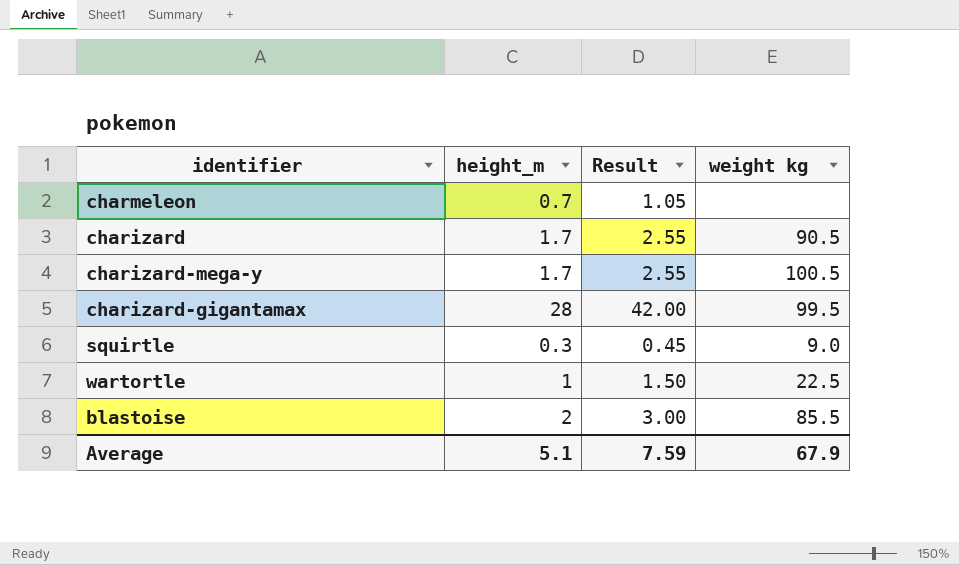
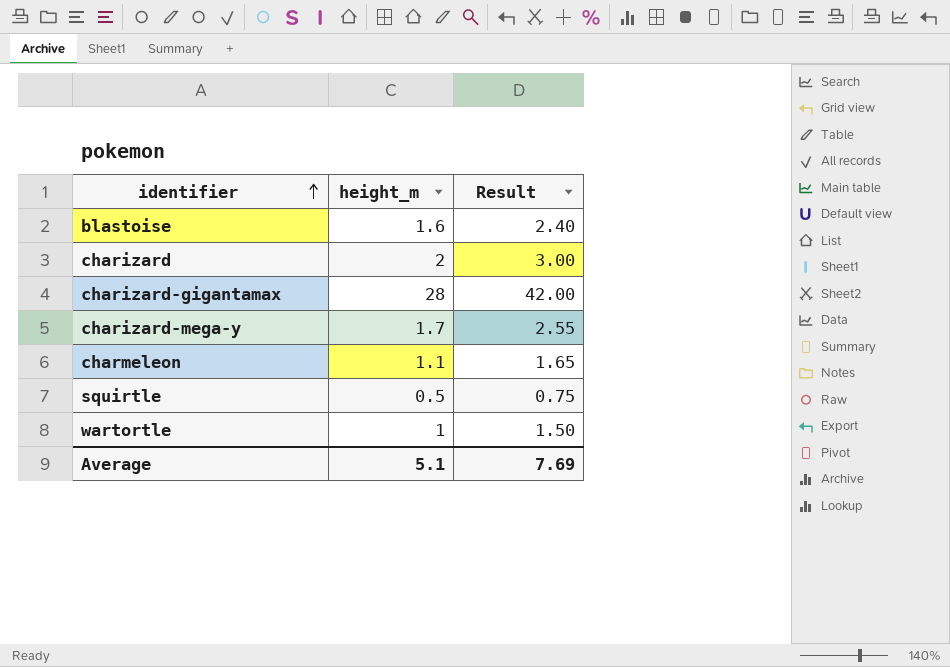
row order: none -> identifier ascending
column weight kg | position: 4 -> none
blastoise | height_m: 2 -> 1.6
blastoise | Result: 3.00 -> 2.40
charizard | height_m: 1.7 -> 2
charizard | Result: 2.55 -> 3.00
charmeleon | height_m: 0.7 -> 1.1
charmeleon | Result: 1.05 -> 1.65
squirtle | height_m: 0.3 -> 0.5
squirtle | Result: 0.45 -> 0.75
Average | Result: 7.59 -> 7.69

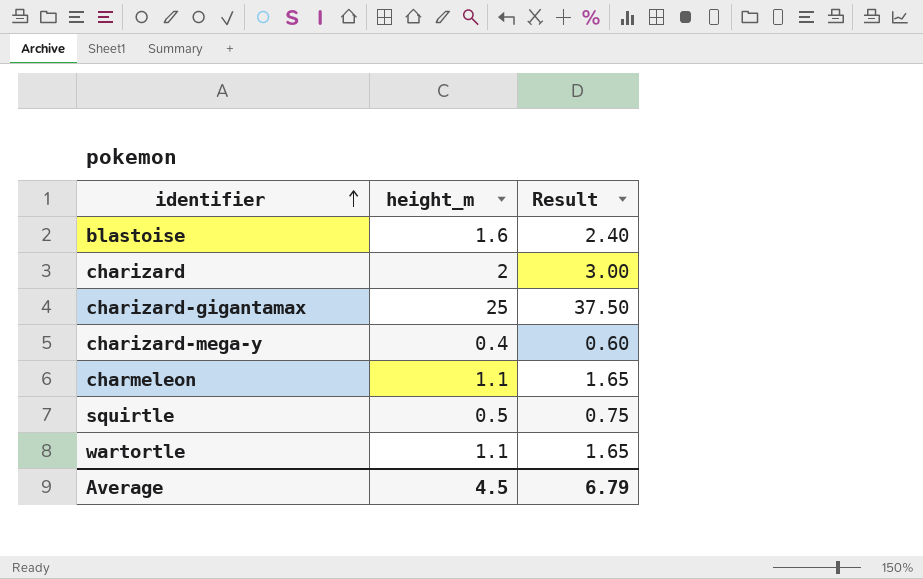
charizard-gigantamax | height_m: 28 -> 25
charizard-gigantamax | Result: 42.00 -> 37.50
charizard-mega-y | height_m: 1.7 -> 0.4
charizard-mega-y | Result: 2.55 -> 0.60
wartortle | height_m: 1 -> 1.1
wartortle | Result: 1.50 -> 1.65
Average | height_m: 5.1 -> 4.5
Average | Result: 7.69 -> 6.79

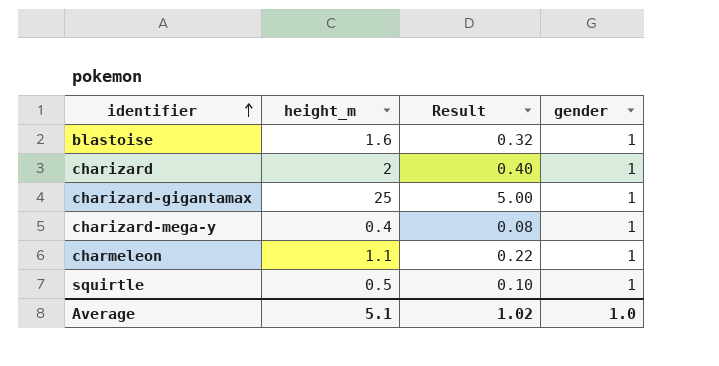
column Result | formula: [height_m] * 1.5 -> [height_m] * 0.2
column gender | position: none -> 4
row wartortle: 1.1 | 1.65 -> none
Average | height_m: 4.5 -> 5.1
Average | Result: 6.79 -> 1.02

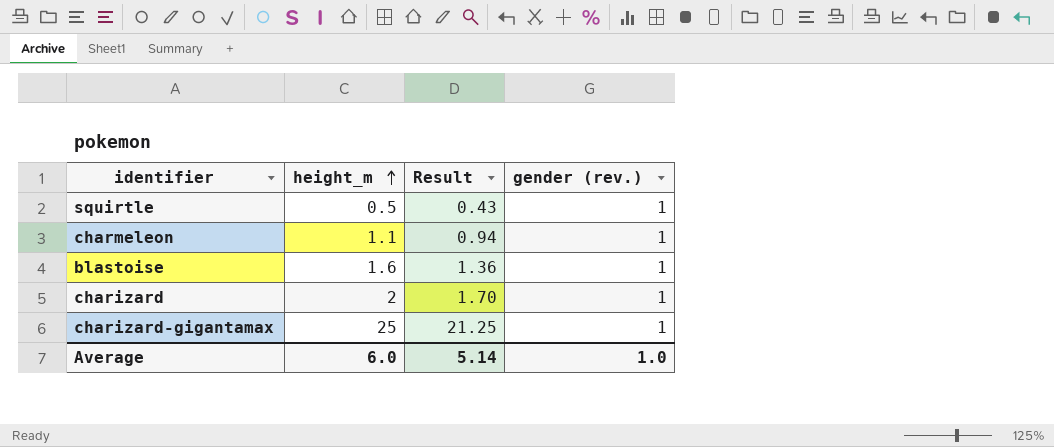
row order: identifier ascending -> height_m ascending
column Result | formula: [height_m] * 0.2 -> [height_m] * 0.85
column name: gender -> gender (rev.)
row charizard-mega-y: 0.4 | 0.08 | 1 -> none
Average | height_m: 5.1 -> 6.0
Average | Result: 1.02 -> 5.14

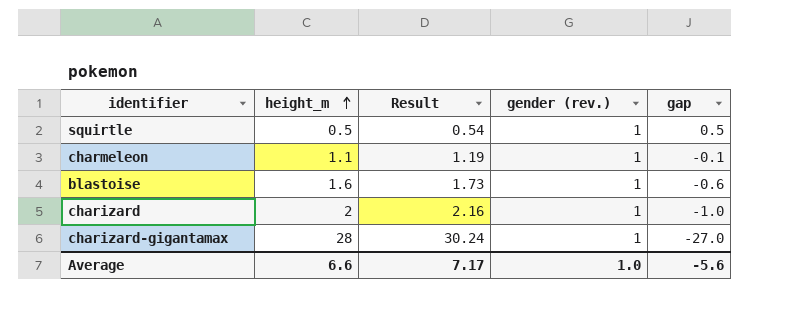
column Result | formula: [height_m] * 0.85 -> [height_m] * 1.08
column gap | formula: none -> [gender (rev.)] - [height_m]
charizard-gigantamax | height_m: 25 -> 28
Average | height_m: 6.0 -> 6.6
Average | Result: 5.14 -> 7.17

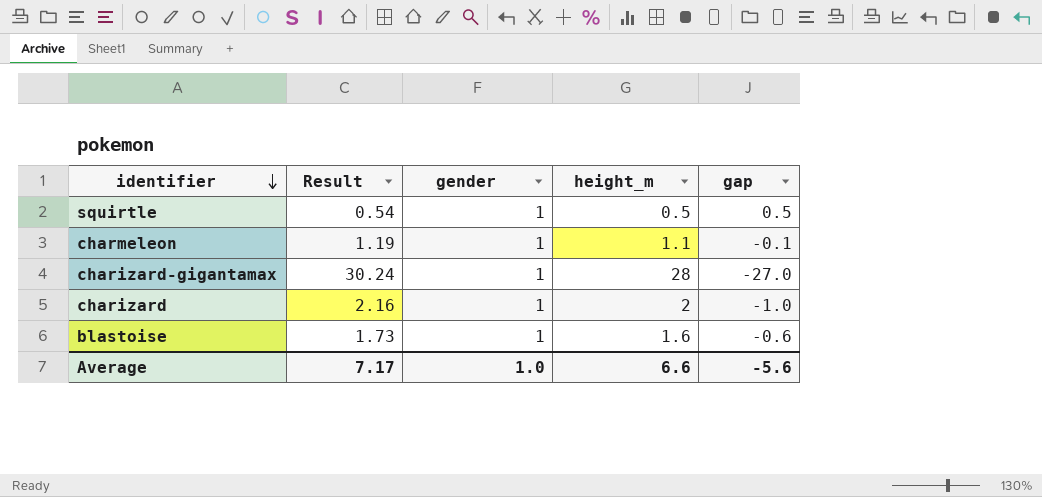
row order: height_m ascending -> identifier descending
column name: gender (rev.) -> gender
column height_m | position: 2 -> 4

